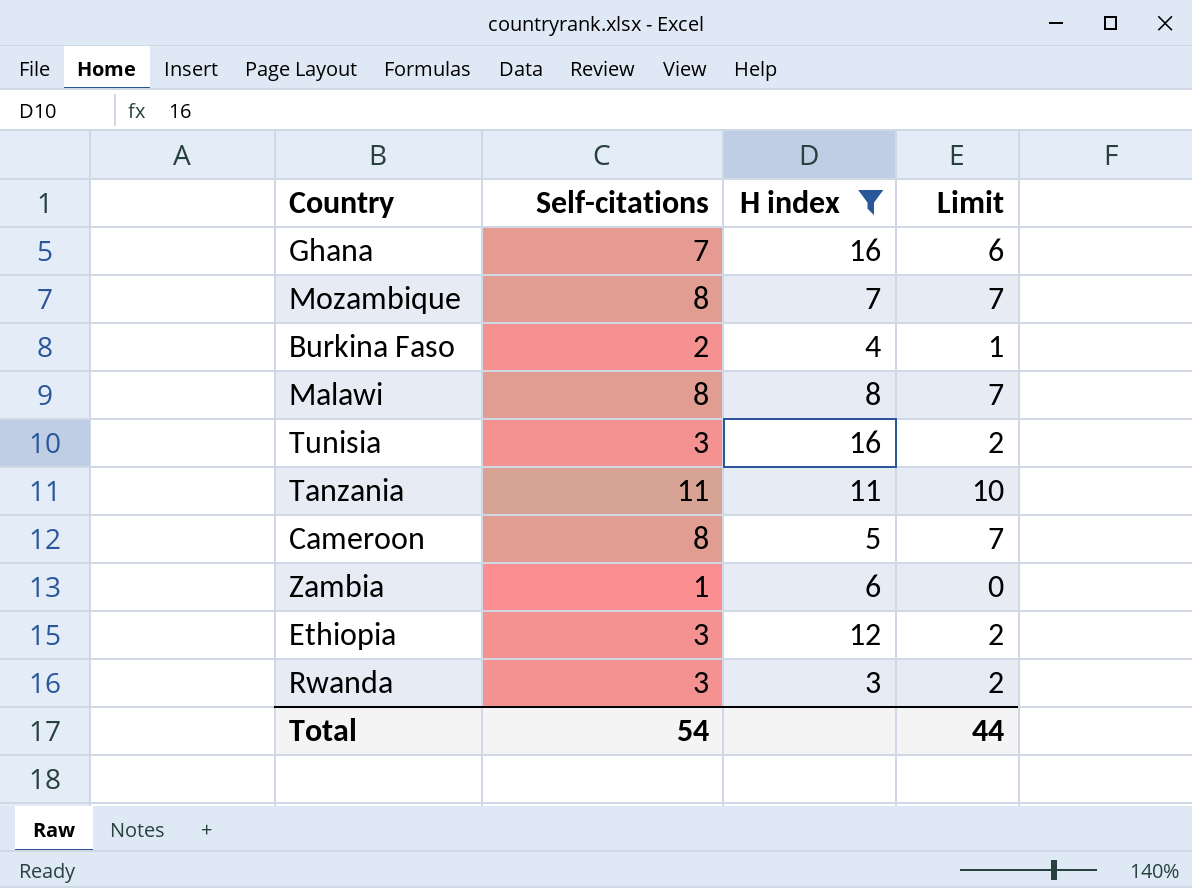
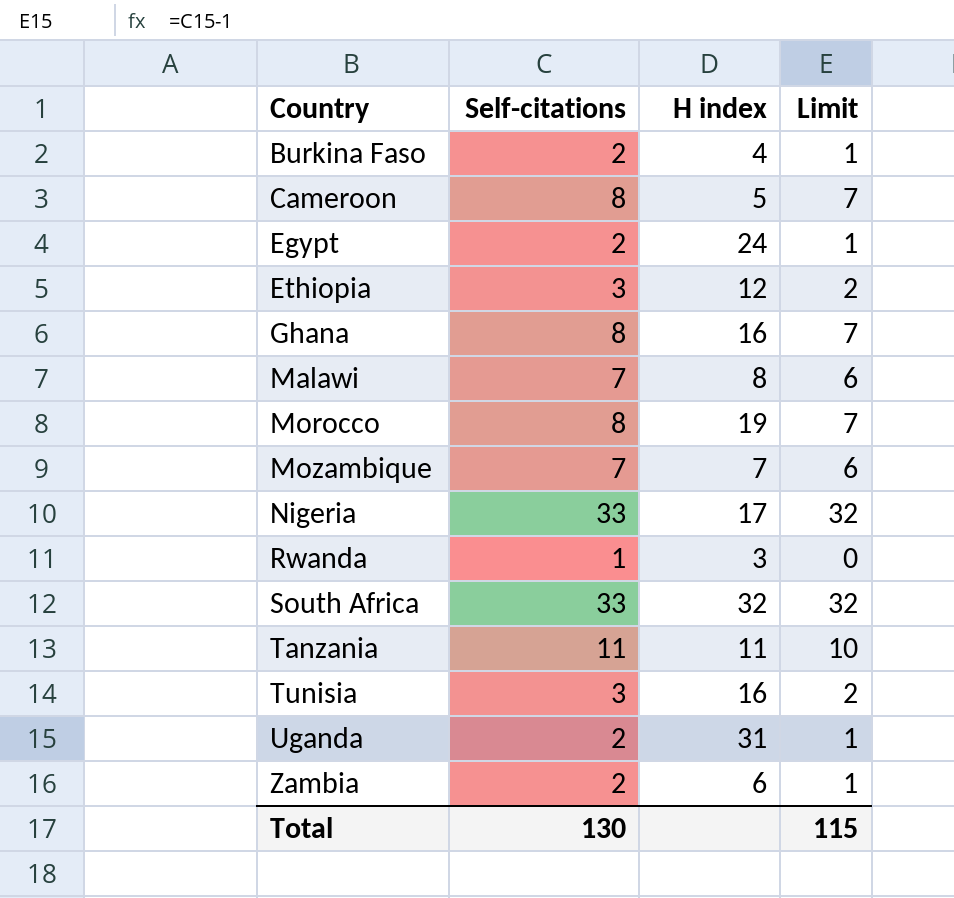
filter: H index <= 16 -> none
row order: none -> Country ascending
Ghana | Self-citations: 7 -> 8
Ghana | Limit: 6 -> 7
Malawi | Self-citations: 8 -> 7
Malawi | Limit: 7 -> 6
Mozambique | Self-citations: 8 -> 7
Mozambique | Limit: 7 -> 6
Rwanda | Self-citations: 3 -> 1
Rwanda | Limit: 2 -> 0
Zambia | Self-citations: 1 -> 2
Zambia | Limit: 0 -> 1
Total | Self-citations: 54 -> 130
Total | Limit: 44 -> 115

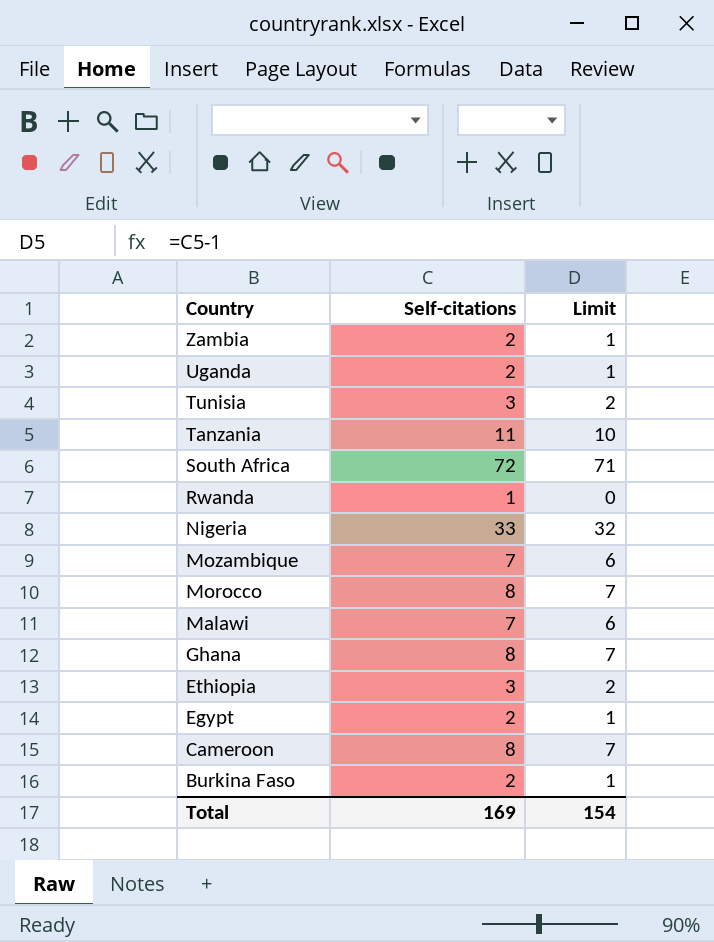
row order: Country ascending -> Country descending
column H index | position: 3 -> none
South Africa | Self-citations: 33 -> 72
South Africa | Limit: 32 -> 71
Total | Self-citations: 130 -> 169
Total | Limit: 115 -> 154

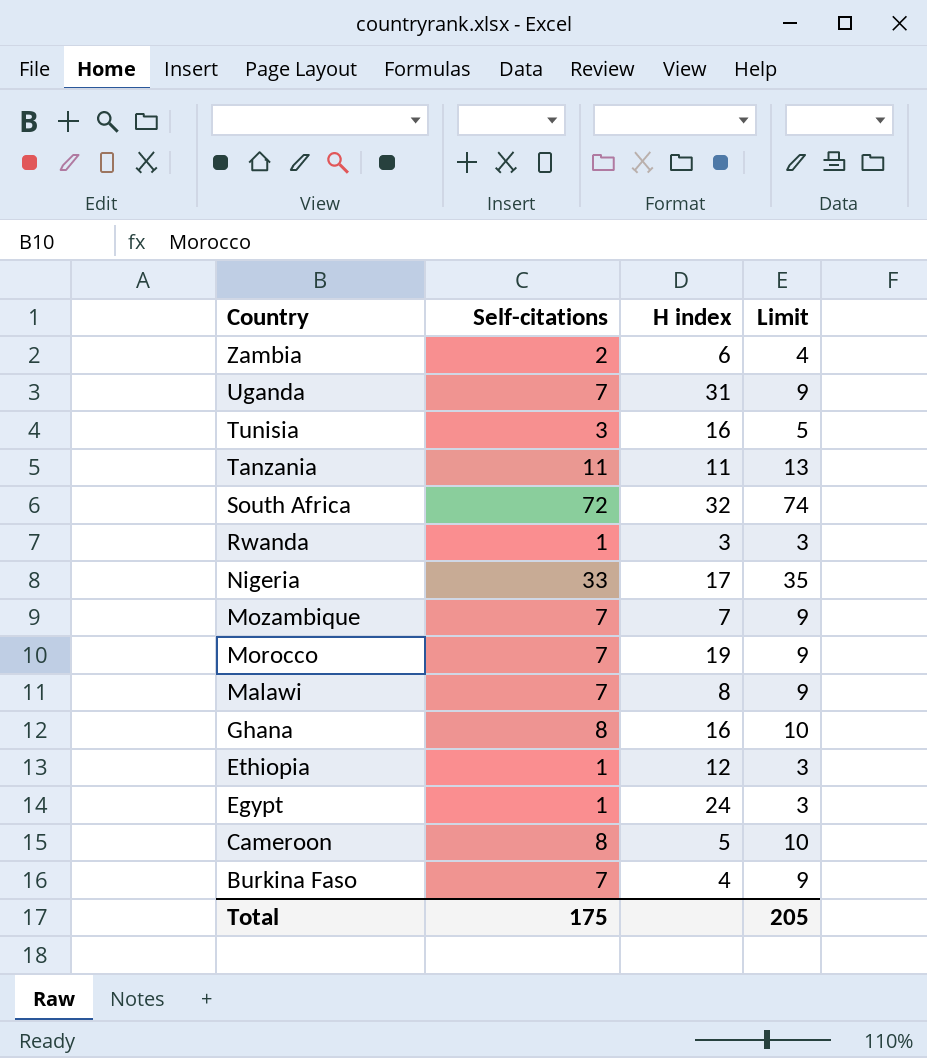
column H index | position: none -> 3
column Limit | formula: [Self-citations] - 1 -> [Self-citations] + 2
Uganda | Self-citations: 2 -> 7
Morocco | Self-citations: 8 -> 7
Ethiopia | Self-citations: 3 -> 1
Egypt | Self-citations: 2 -> 1
Burkina Faso | Self-citations: 2 -> 7
Total | Self-citations: 169 -> 175
Total | Limit: 154 -> 205

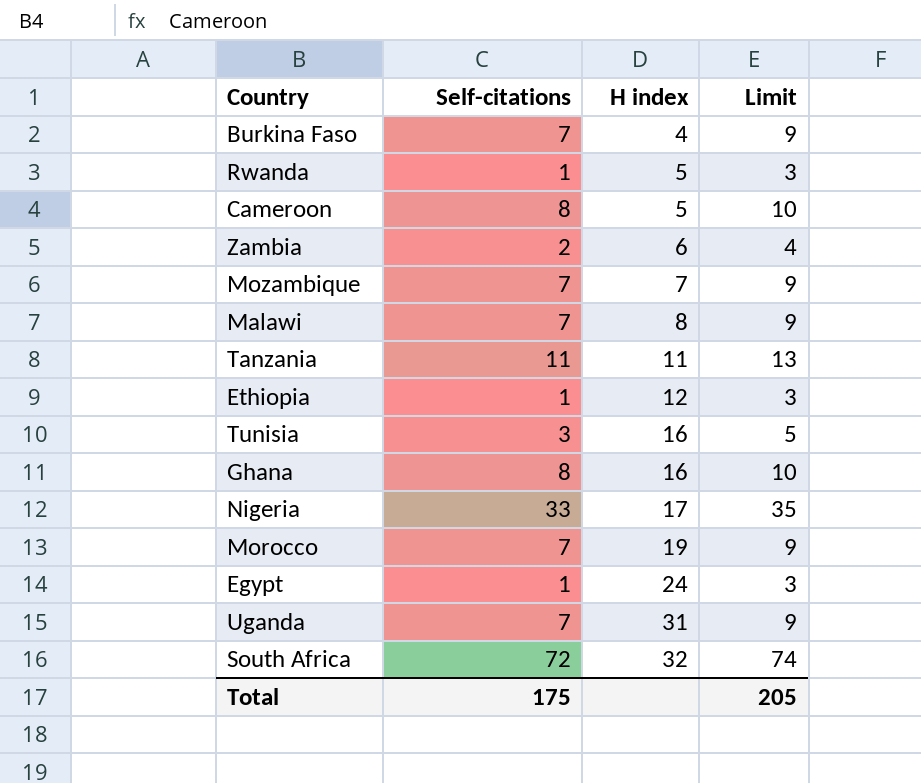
row order: Country descending -> H index ascending
Rwanda | H index: 3 -> 5

